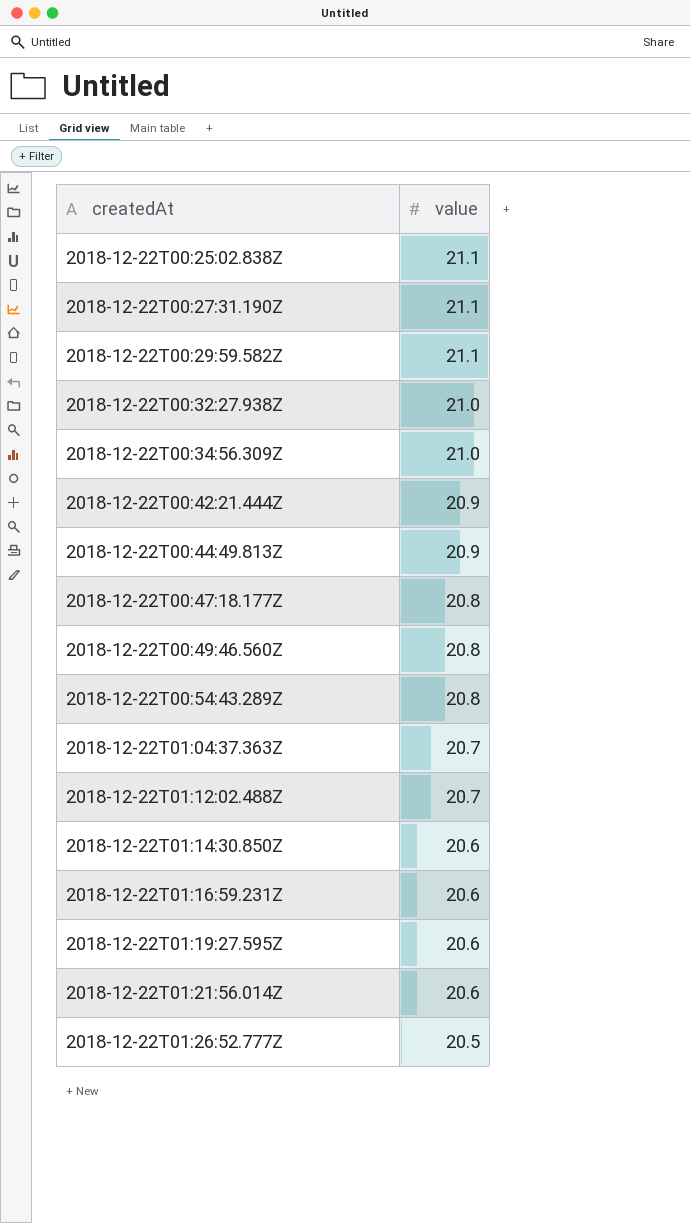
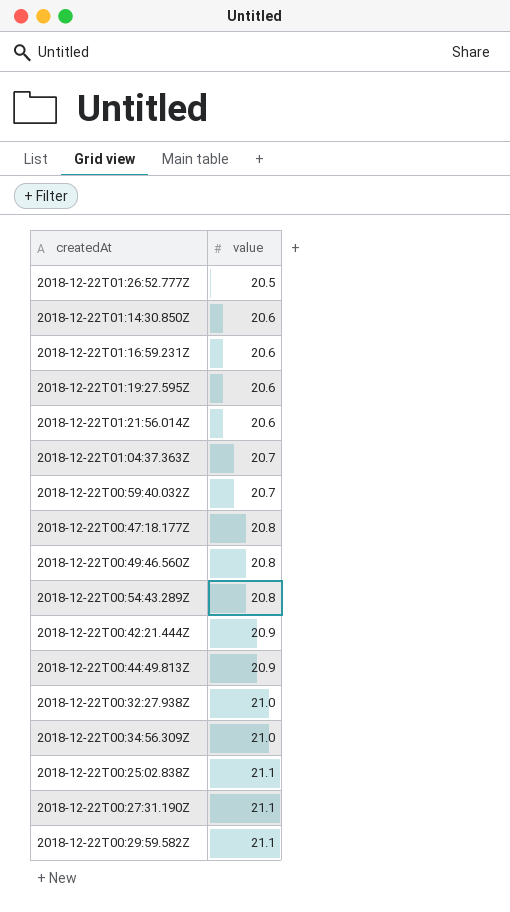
row order: createdAt ascending -> value ascending
row 2018-12-22T01:12:02.488Z: 20.7 -> none
row 2018-12-22T00:59:40.032Z: none -> 20.7

